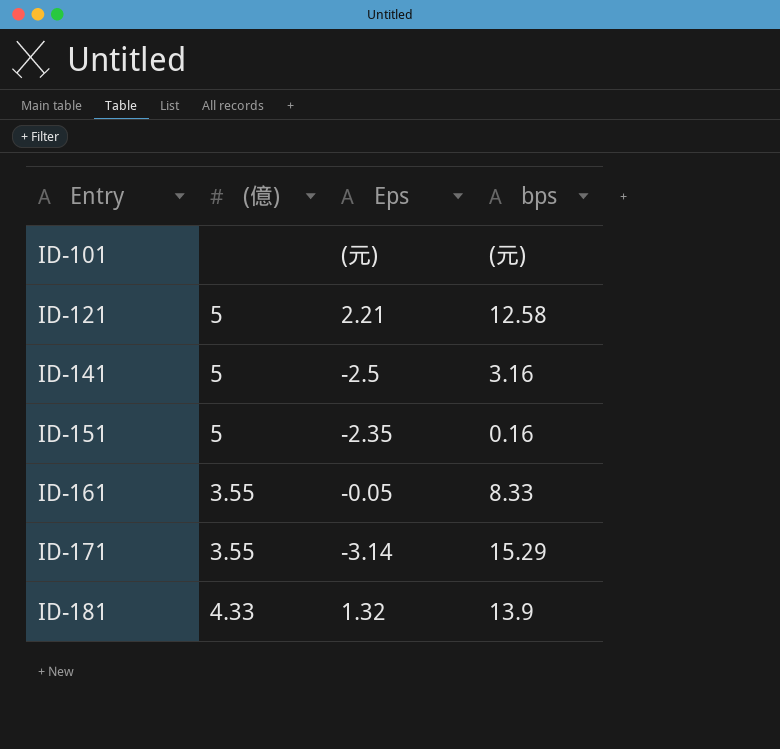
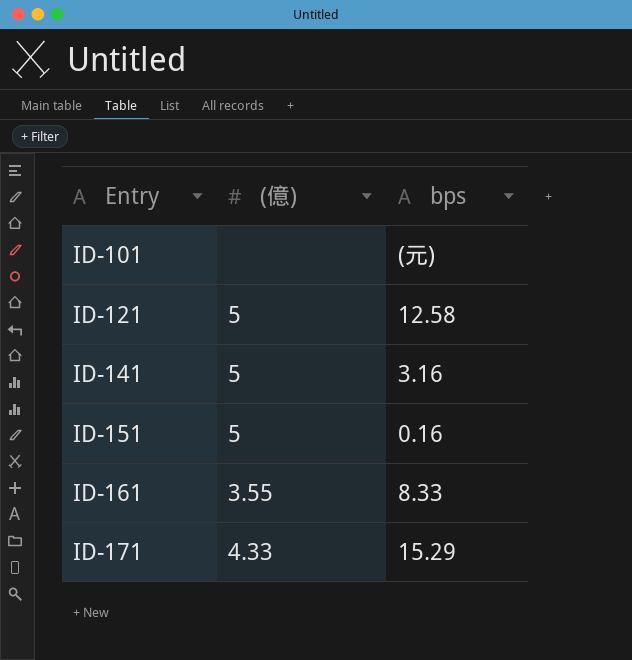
column Eps | position: 3 -> none
row ID-181: 4.33 | 1.32 | 13.9 -> none
ID-171 | (億): 3.55 -> 4.33

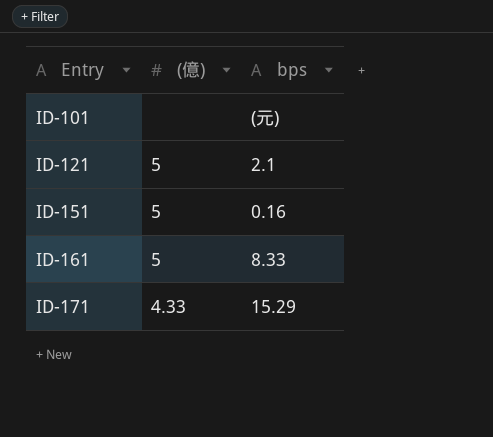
row ID-141: 5 | 3.16 -> none
ID-121 | bps: 12.58 -> 2.1
ID-161 | (億): 3.55 -> 5

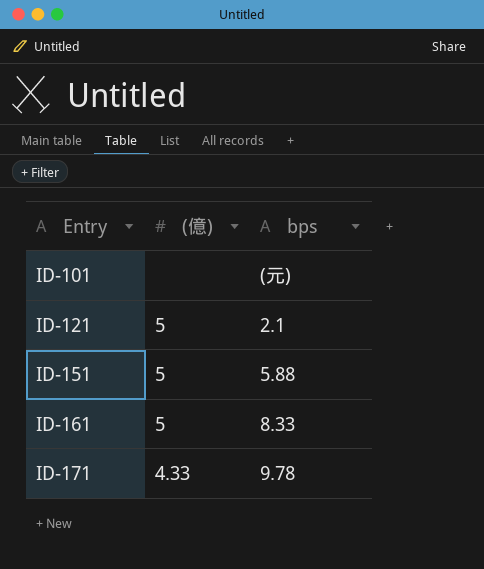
ID-151 | bps: 0.16 -> 5.88
ID-171 | bps: 15.29 -> 9.78

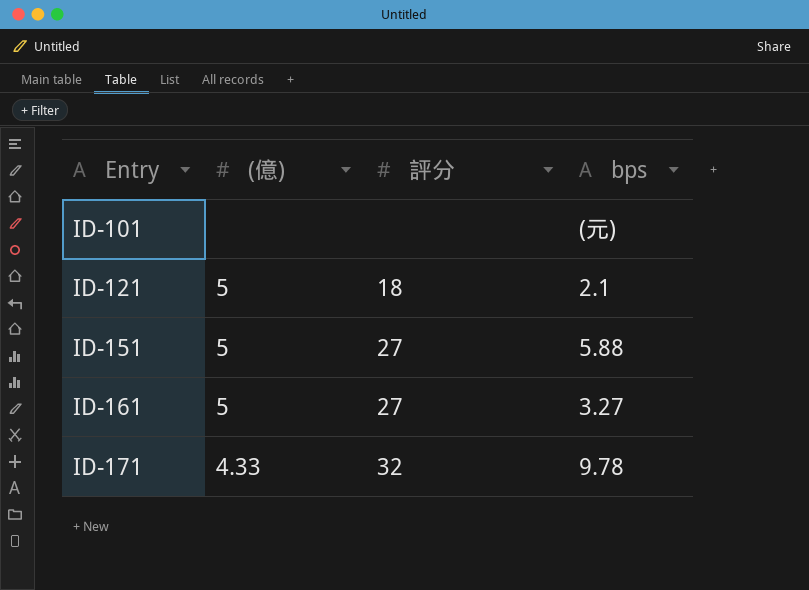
column 評分 | position: none -> 3
ID-161 | bps: 8.33 -> 3.27

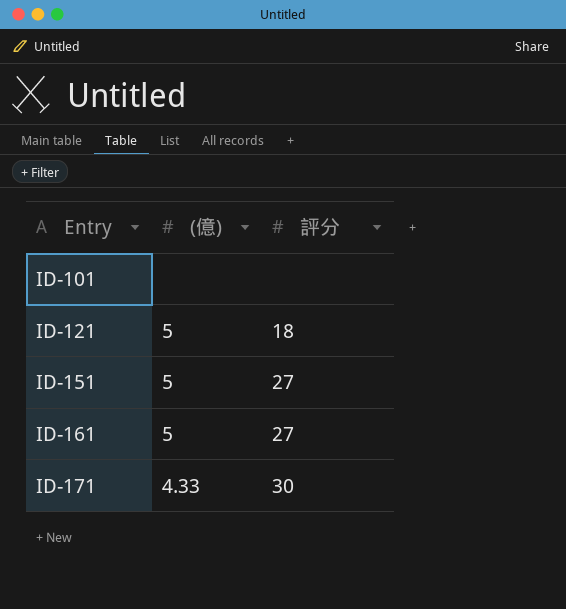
column bps | position: 4 -> none
ID-171 | 評分: 32 -> 30

